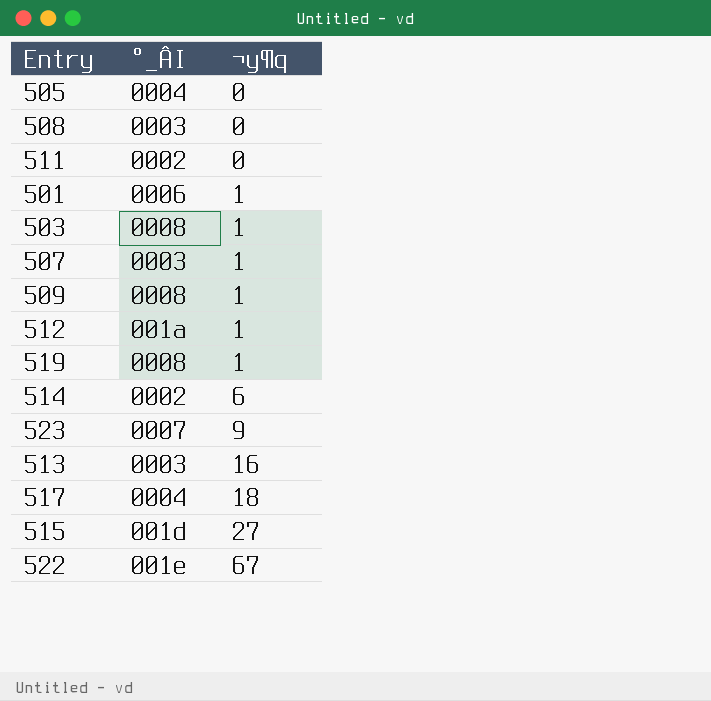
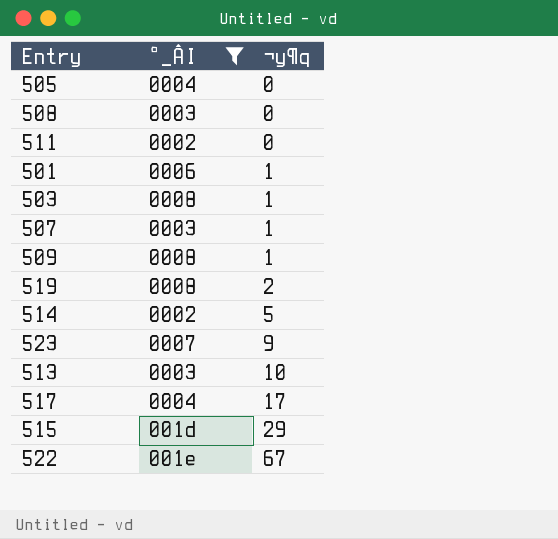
filter: none -> °_ÂI != 001a
519 | ¬y¶q: 1 -> 2
514 | ¬y¶q: 6 -> 5
513 | ¬y¶q: 16 -> 10
517 | ¬y¶q: 18 -> 17
515 | ¬y¶q: 27 -> 29

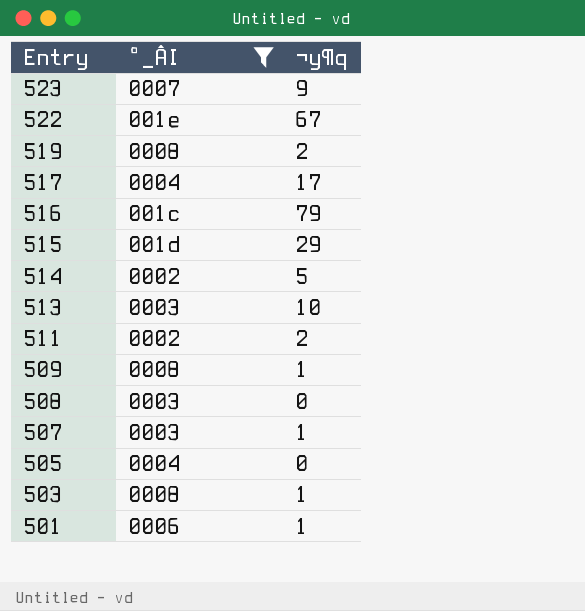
row order: ¬y¶q ascending -> Entry descending
row 516: none -> 001c | 79
511 | ¬y¶q: 0 -> 2

